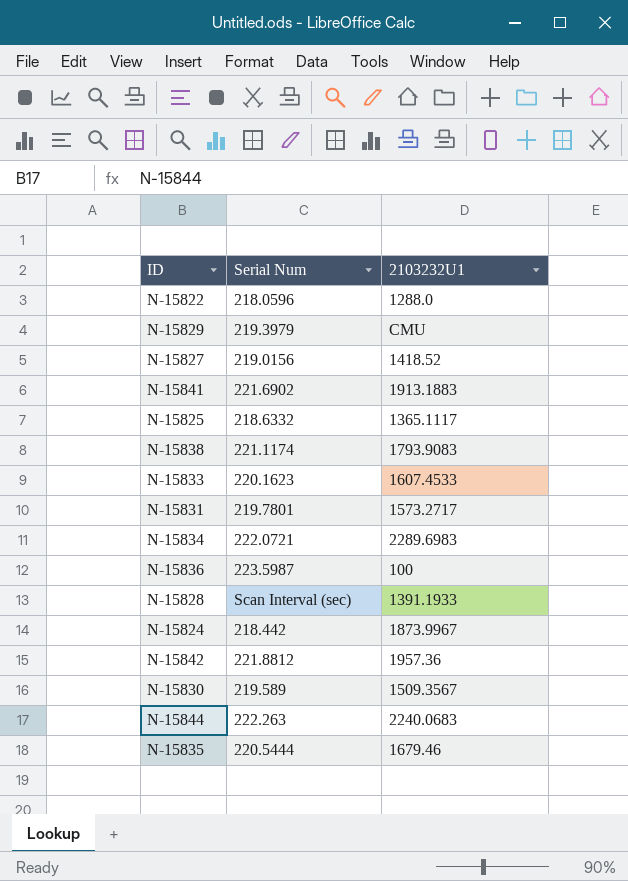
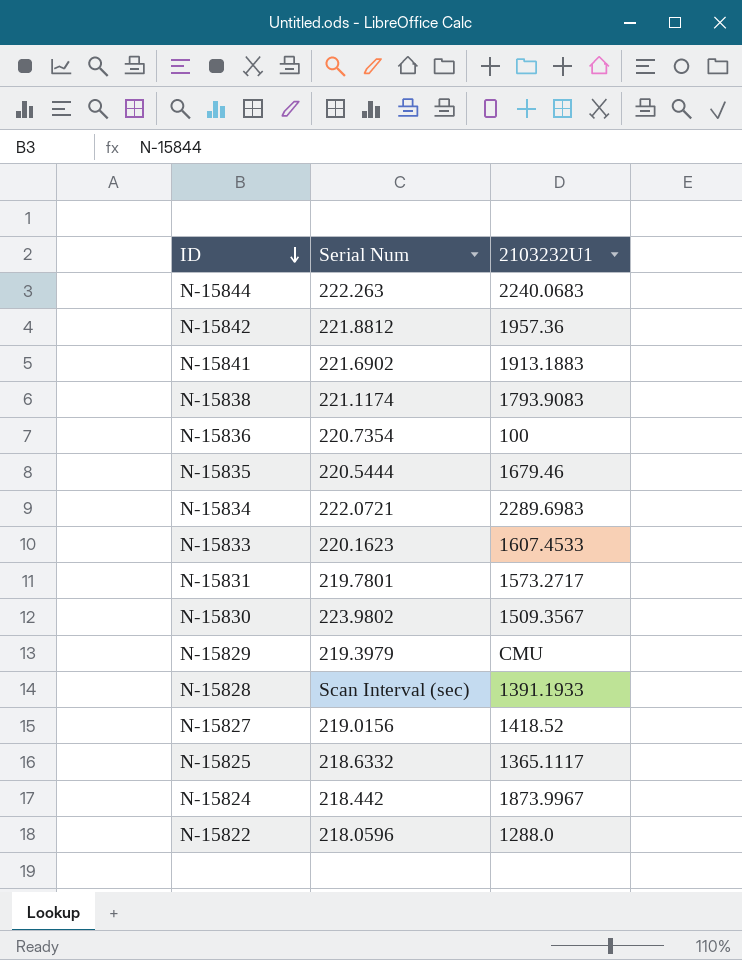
row order: none -> ID descending
N-15836 | Serial Num: 223.5987 -> 220.7354
N-15830 | Serial Num: 219.589 -> 223.9802

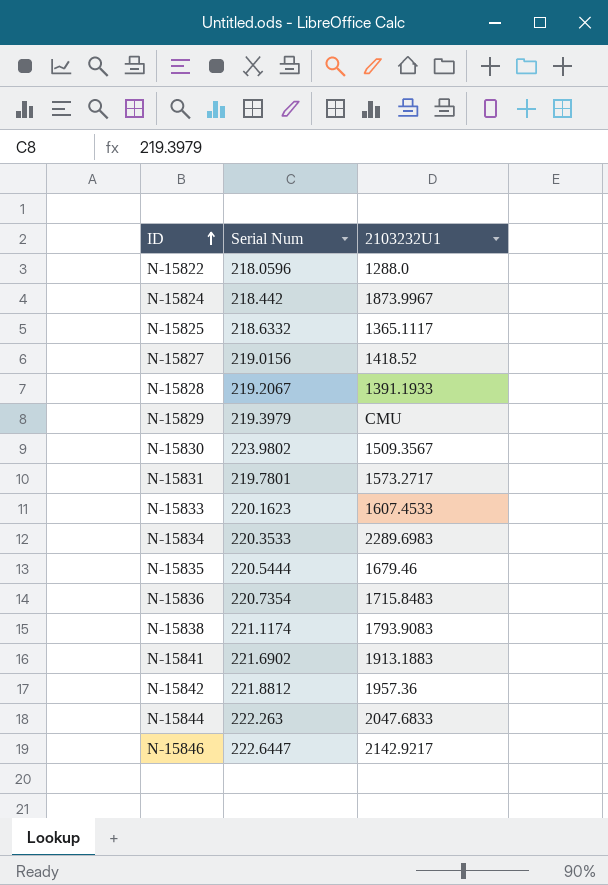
row order: ID descending -> ID ascending
N-15828 | Serial Num: Scan Interval (sec) -> 219.2067
N-15834 | Serial Num: 222.0721 -> 220.3533
N-15836 | 2103232U1: 100 -> 1715.8483
N-15844 | 2103232U1: 2240.0683 -> 2047.6833
row N-15846: none -> 222.6447 | 2142.9217

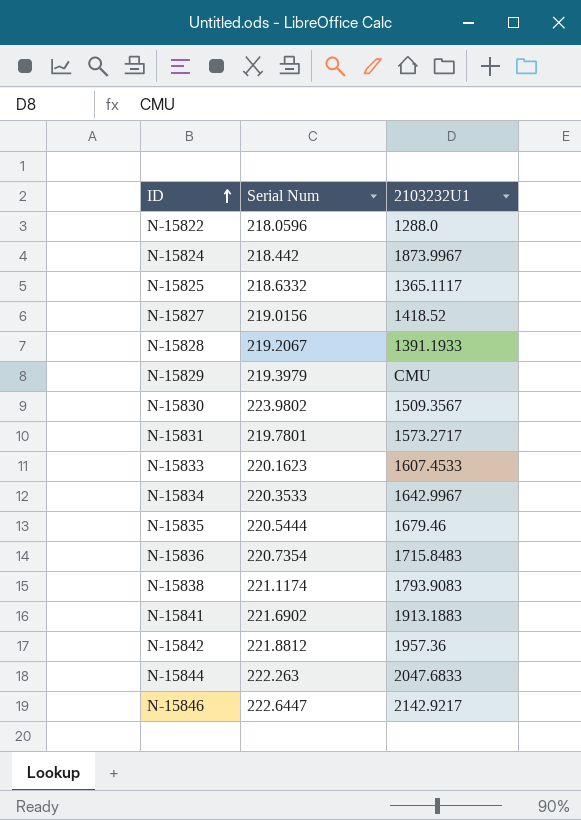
N-15834 | 2103232U1: 2289.6983 -> 1642.9967

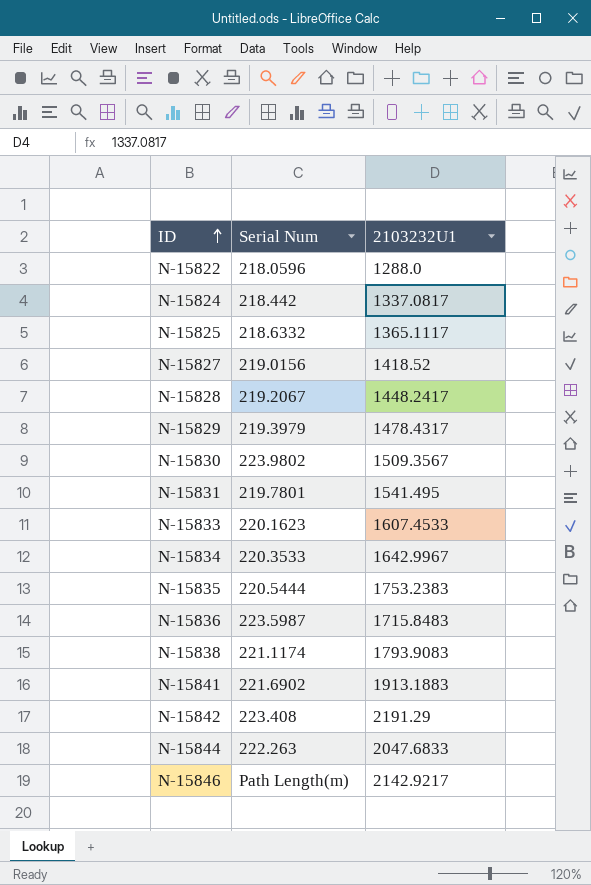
N-15824 | 2103232U1: 1873.9967 -> 1337.0817
N-15828 | 2103232U1: 1391.1933 -> 1448.2417
N-15829 | 2103232U1: CMU -> 1478.4317
N-15831 | 2103232U1: 1573.2717 -> 1541.495
N-15835 | 2103232U1: 1679.46 -> 1753.2383
N-15836 | Serial Num: 220.7354 -> 223.5987
N-15842 | Serial Num: 221.8812 -> 223.408
N-15842 | 2103232U1: 1957.36 -> 2191.29
N-15846 | Serial Num: 222.6447 -> Path Length(m)

